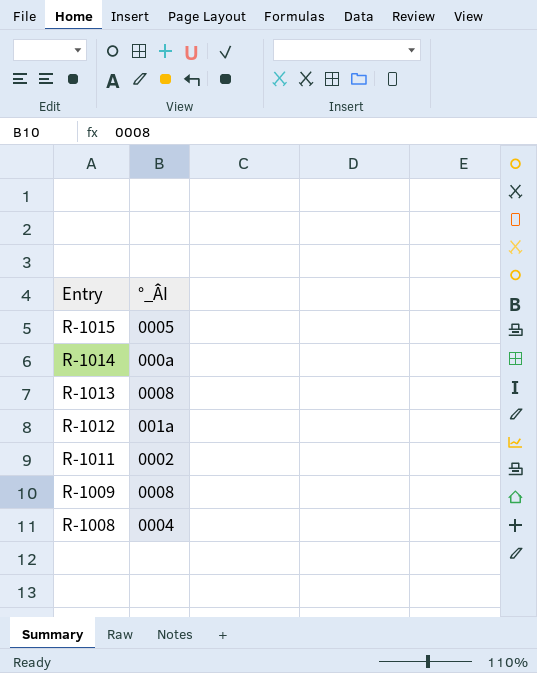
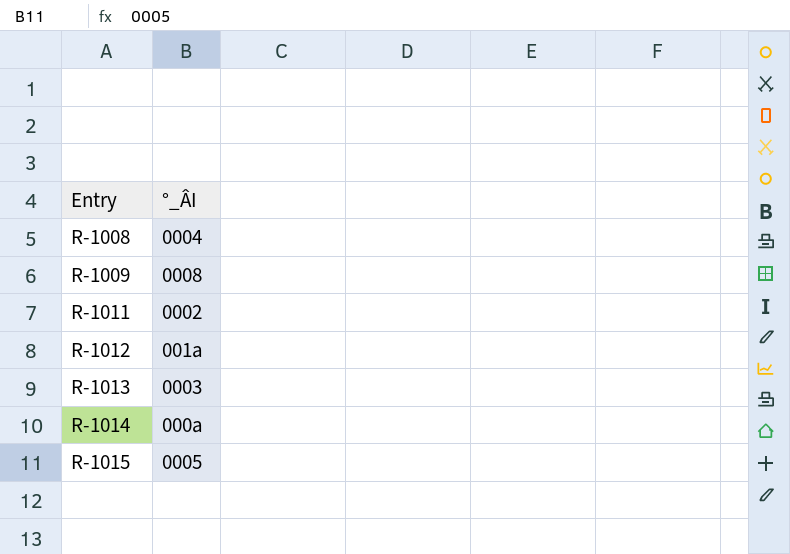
row order: Entry descending -> Entry ascending
R-1013 | °_ÂI: 0008 -> 0003

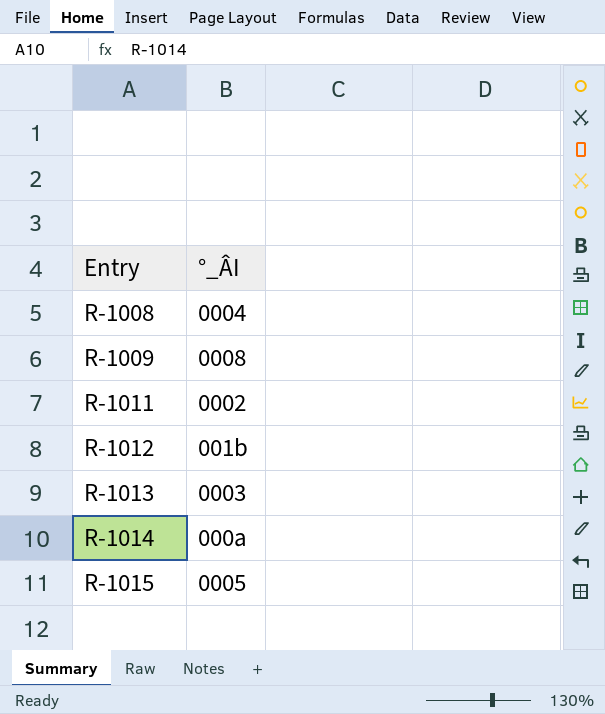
R-1012 | °_ÂI: 001a -> 001b

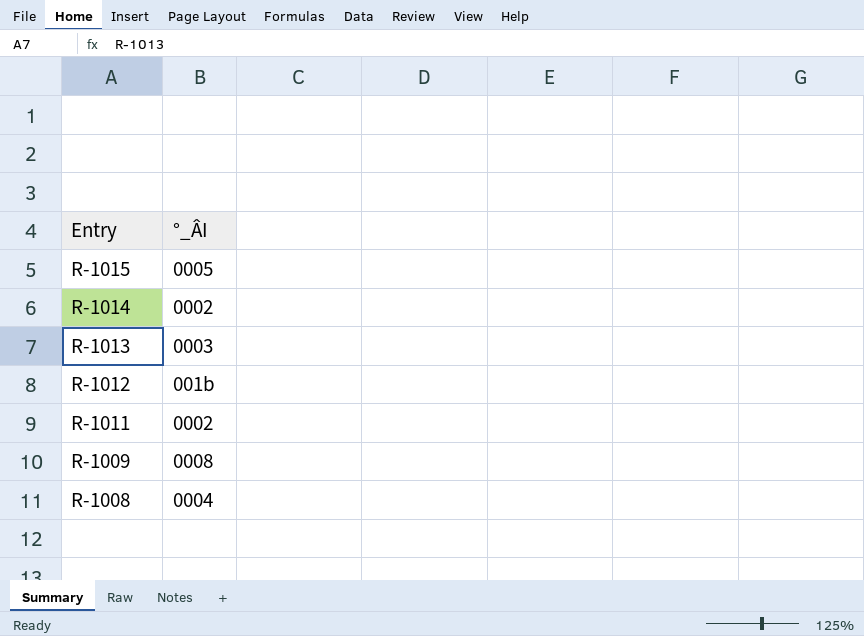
row order: Entry ascending -> Entry descending
R-1014 | °_ÂI: 000a -> 0002

